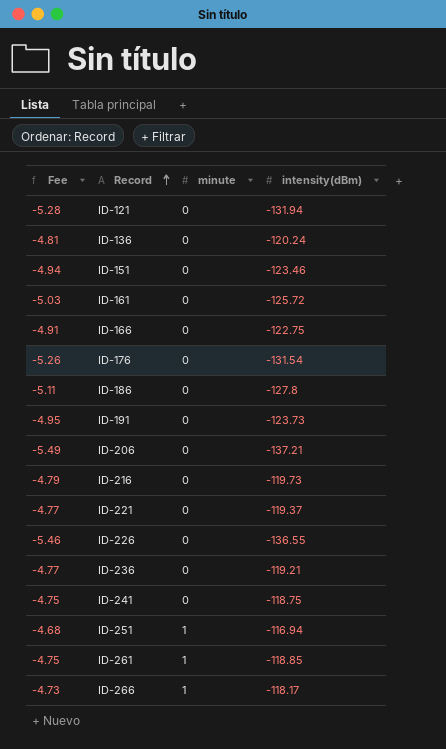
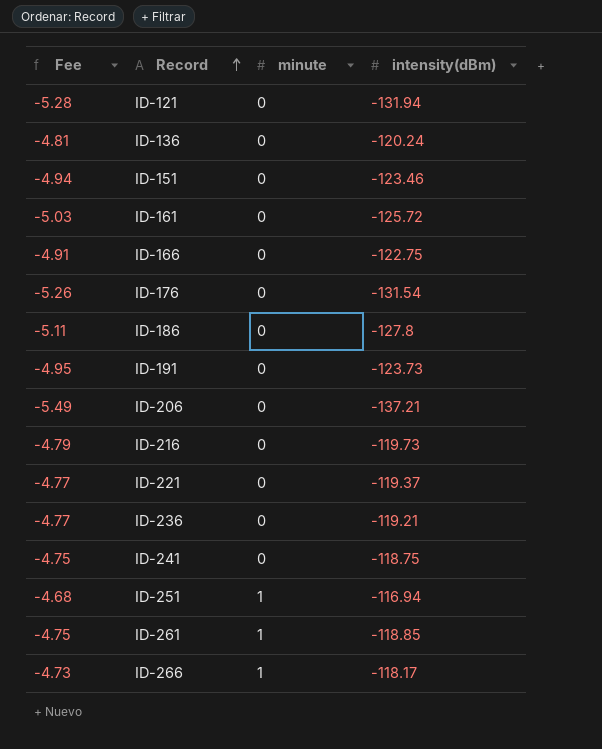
row ID-226: -5.46 | 0 | -136.55 -> none

